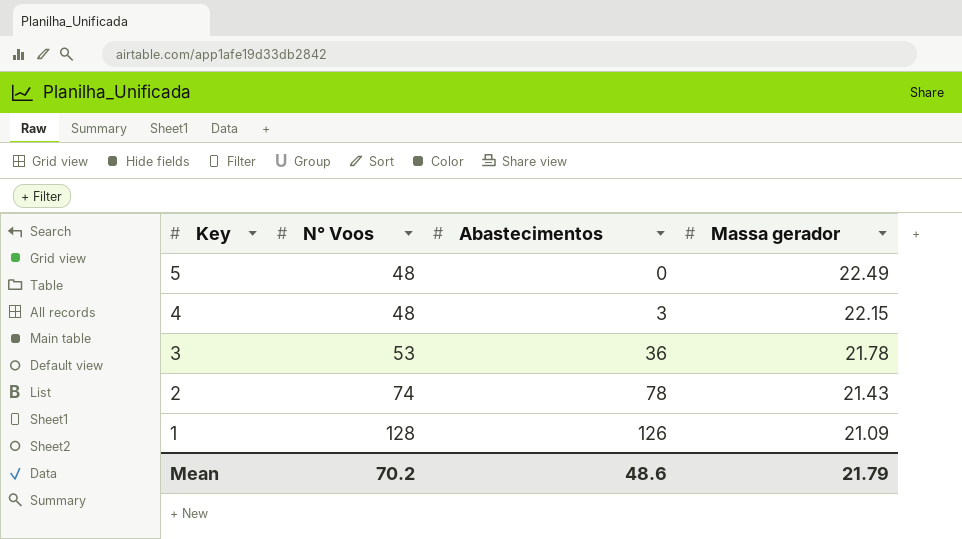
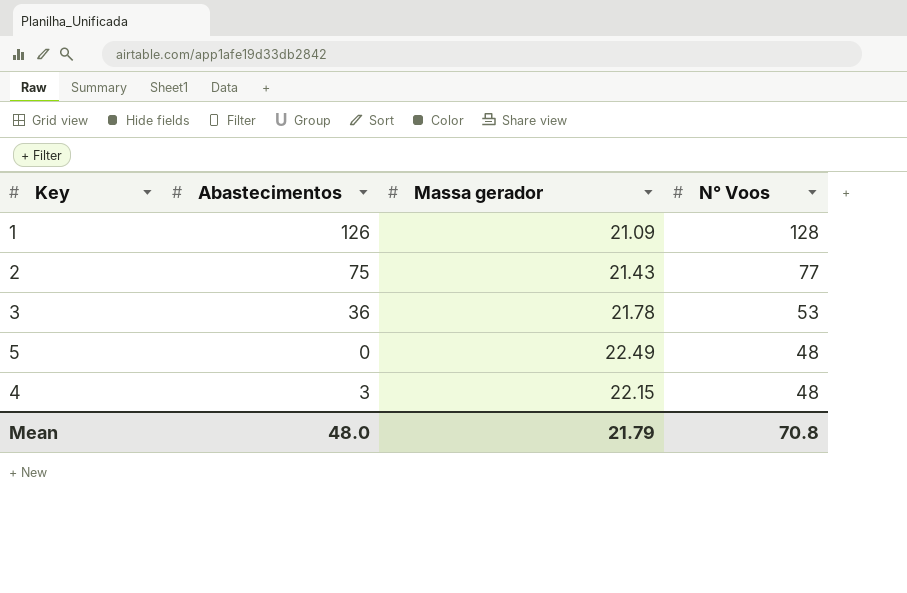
row order: Key descending -> N° Voos descending
column N° Voos | position: 2 -> 4
2 | Abastecimentos: 78 -> 75
2 | N° Voos: 74 -> 77
Mean | Abastecimentos: 48.6 -> 48.0
Mean | N° Voos: 70.2 -> 70.8

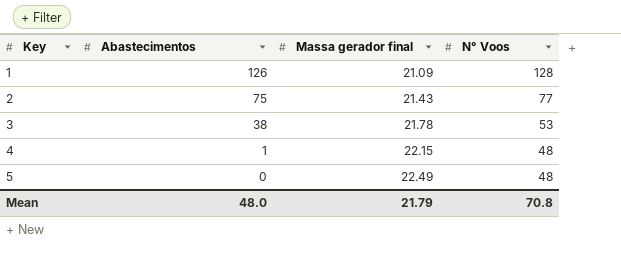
row order: N° Voos descending -> Key ascending
column name: Massa gerador -> Massa gerador final
3 | Abastecimentos: 36 -> 38
4 | Abastecimentos: 3 -> 1

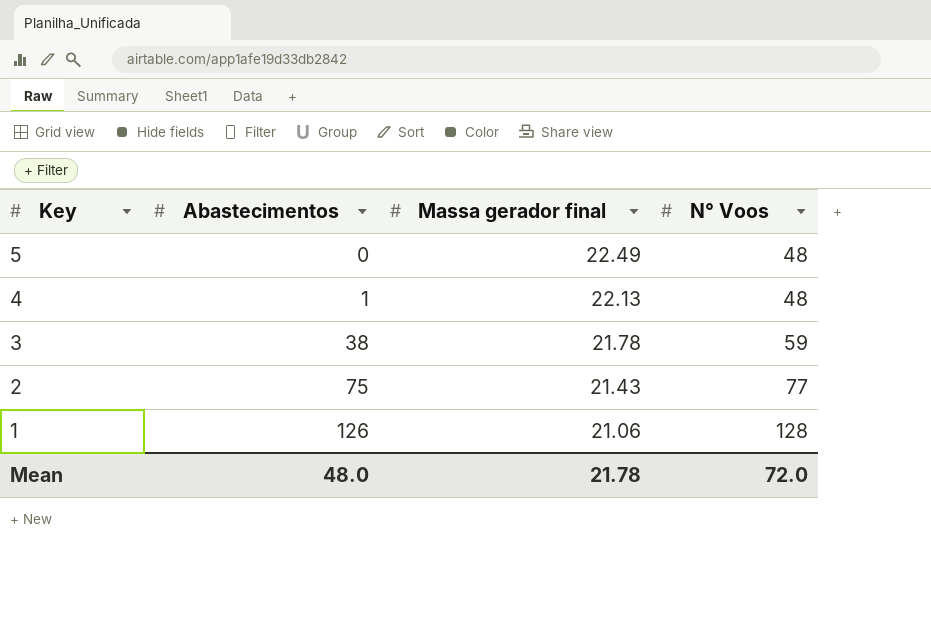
row order: Key ascending -> Key descending
4 | Massa gerador final: 22.15 -> 22.13
3 | N° Voos: 53 -> 59
1 | Massa gerador final: 21.09 -> 21.06
Mean | Massa gerador final: 21.79 -> 21.78
Mean | N° Voos: 70.8 -> 72.0

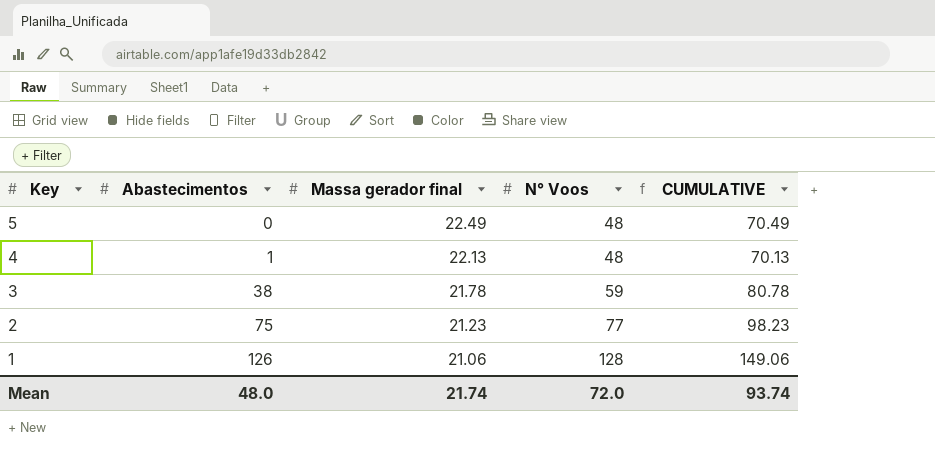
column CUMULATIVE | formula: none -> [Massa gerador final] + [N° Voos]
2 | Massa gerador final: 21.43 -> 21.23
Mean | Massa gerador final: 21.78 -> 21.74

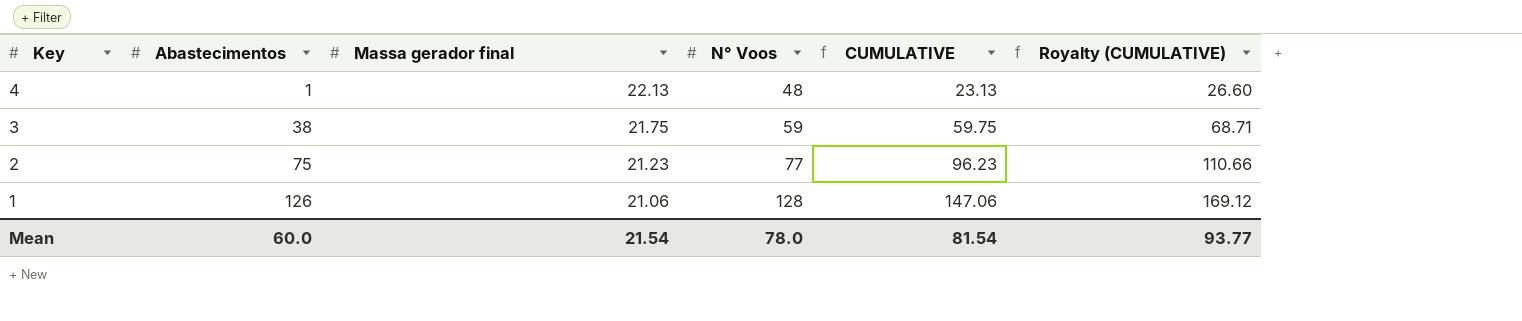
column CUMULATIVE | formula: [Massa gerador final] + [N° Voos] -> [Abastecimentos] + [Massa gerador final]
column Royalty (CUMULATIVE) | formula: none -> [CUMULATIVE] * 1.15
row 5: 0 | 22.49 | 48 | 70.49 -> none
3 | Massa gerador final: 21.78 -> 21.75
Mean | Abastecimentos: 48.0 -> 60.0
Mean | Massa gerador final: 21.74 -> 21.54
Mean | N° Voos: 72.0 -> 78.0
Mean | CUMULATIVE: 93.74 -> 81.54

